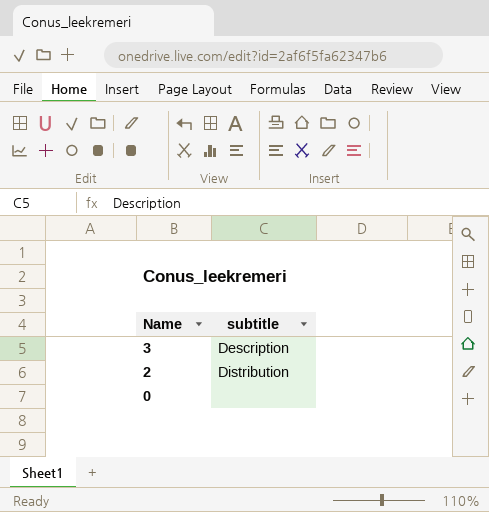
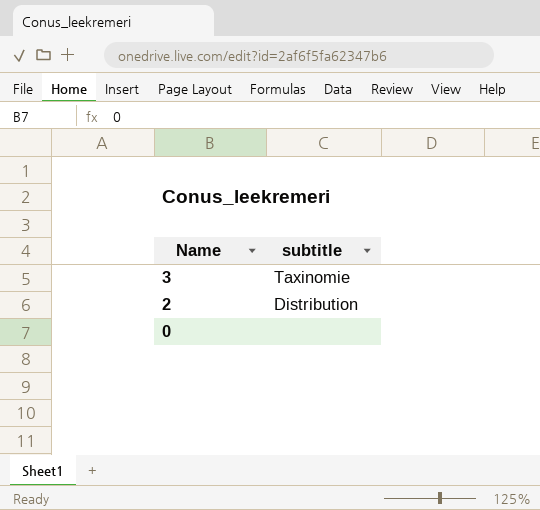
3 | subtitle: Description -> Taxinomie

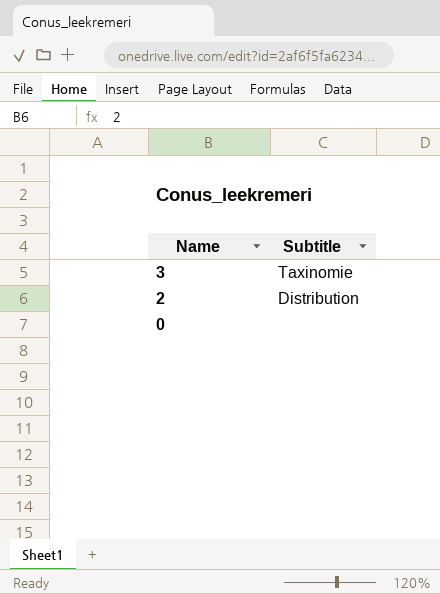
column name: subtitle -> Subtitle

